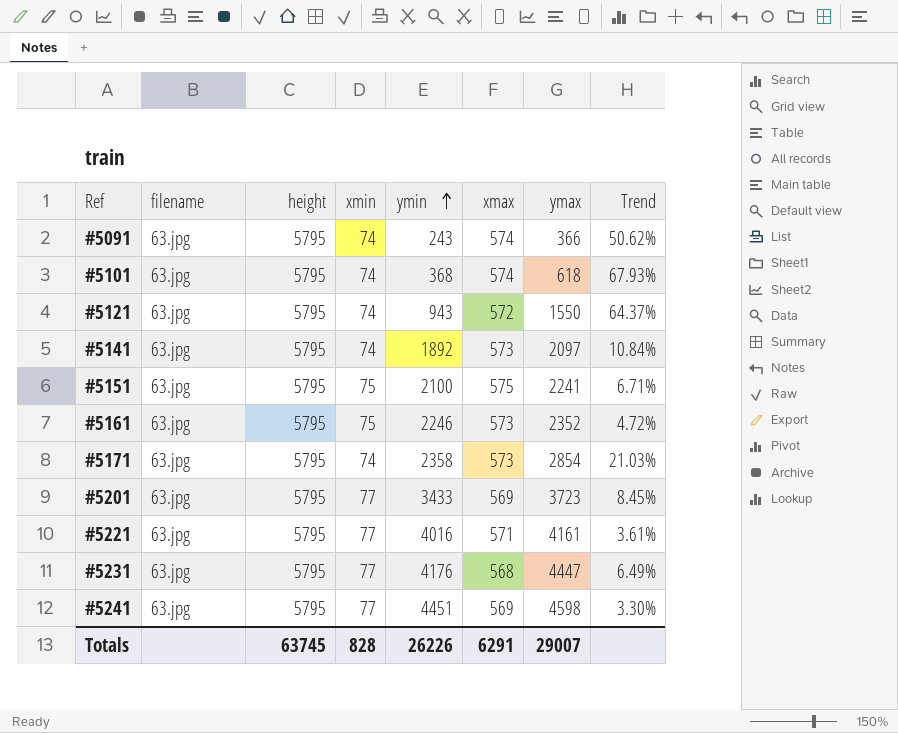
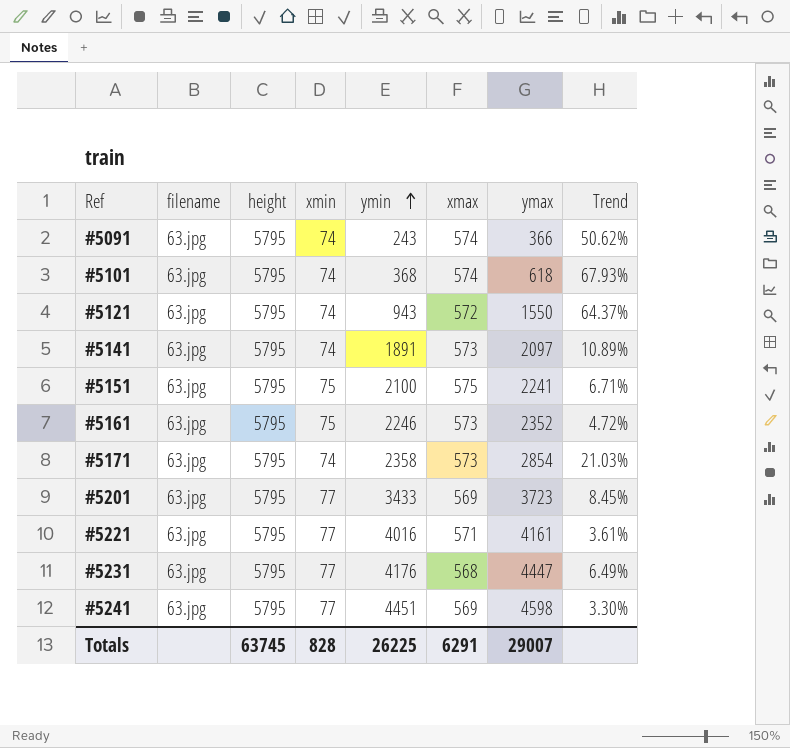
#5141 | ymin: 1892 -> 1891
#5141 | Trend: 10.84% -> 10.89%
Totals | ymin: 26226 -> 26225

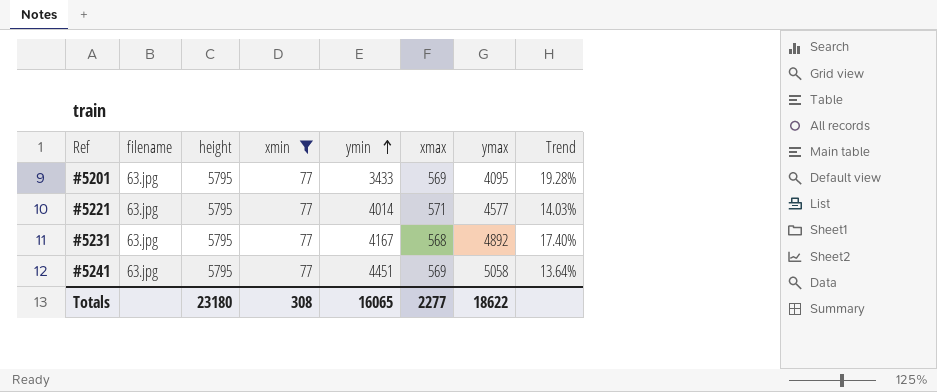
filter: none -> xmin = 77
#5201 | ymax: 3723 -> 4095
#5201 | Trend: 8.45% -> 19.28%
#5221 | ymin: 4016 -> 4014
#5221 | ymax: 4161 -> 4577
#5221 | Trend: 3.61% -> 14.03%
#5231 | ymin: 4176 -> 4167
#5231 | ymax: 4447 -> 4892
#5231 | Trend: 6.49% -> 17.40%
#5241 | ymax: 4598 -> 5058
#5241 | Trend: 3.30% -> 13.64%
Totals | height: 63745 -> 23180
Totals | xmin: 828 -> 308
Totals | ymin: 26225 -> 16065
Totals | xmax: 6291 -> 2277
Totals | ymax: 29007 -> 18622

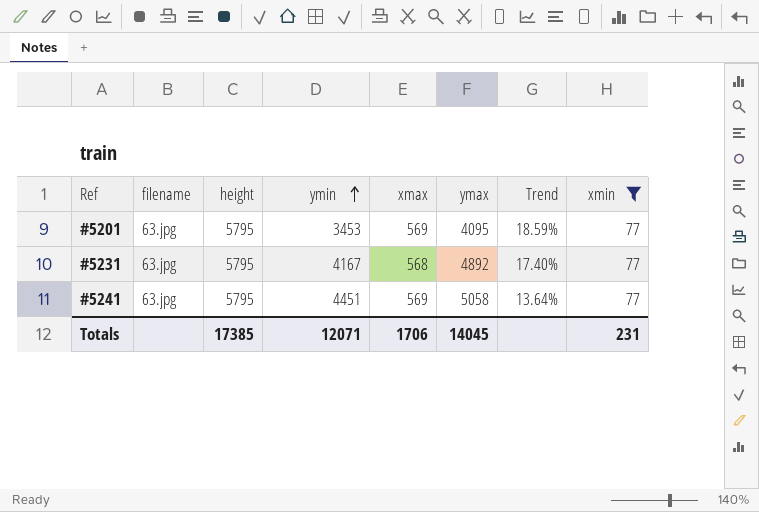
column xmin | position: 4 -> 8
row #5221: 63.jpg | 5795 | 77 | 4014 | 571 | 4577 | 14.03% -> none
#5201 | ymin: 3433 -> 3453
#5201 | Trend: 19.28% -> 18.59%
Totals | height: 23180 -> 17385
Totals | ymin: 16065 -> 12071
Totals | xmax: 2277 -> 1706
Totals | ymax: 18622 -> 14045
Totals | xmin: 308 -> 231

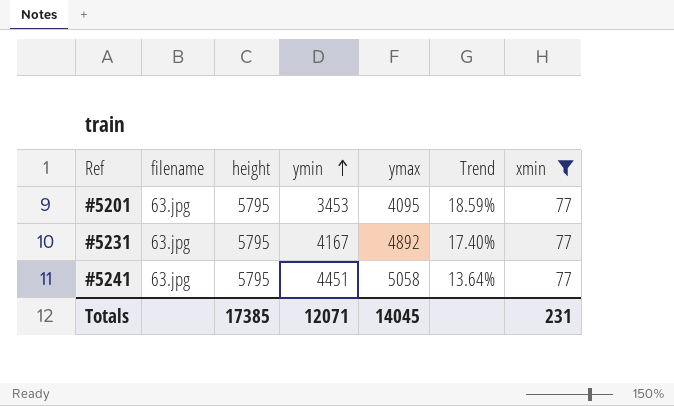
column xmax | position: 5 -> none

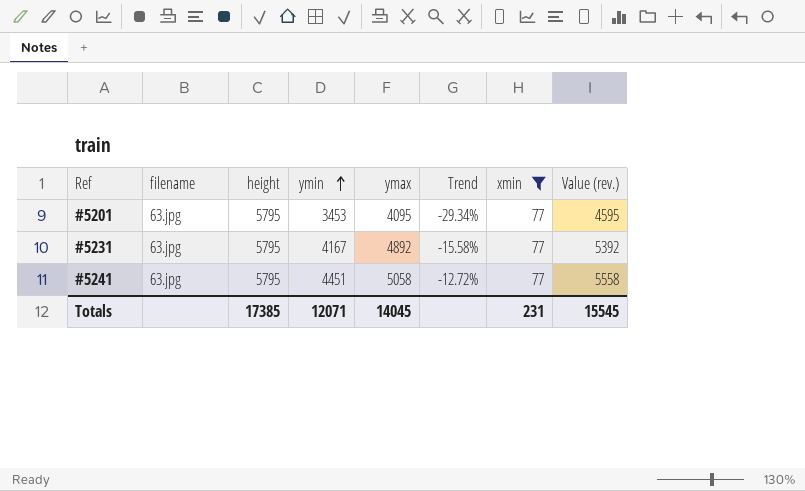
column Trend | formula: ([ymax] - [ymin]) / [ymin] -> ([ymax] - [height]) / [height]
column Value (rev.) | formula: none -> [ymax] + 500

